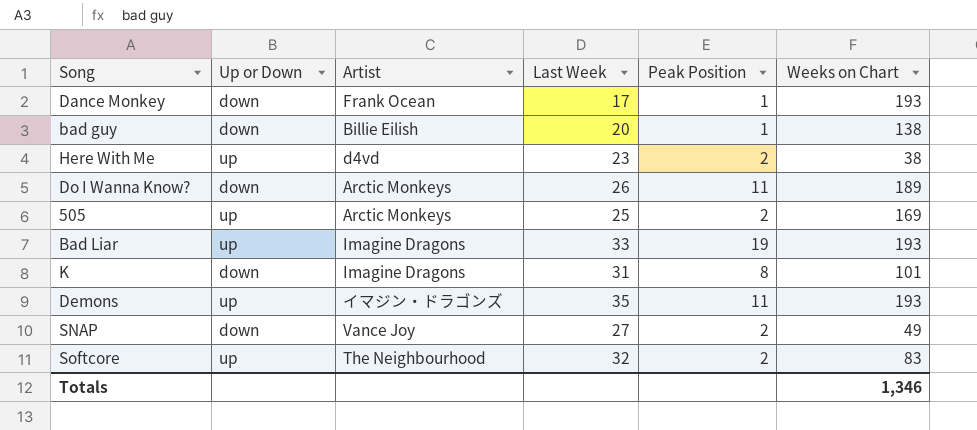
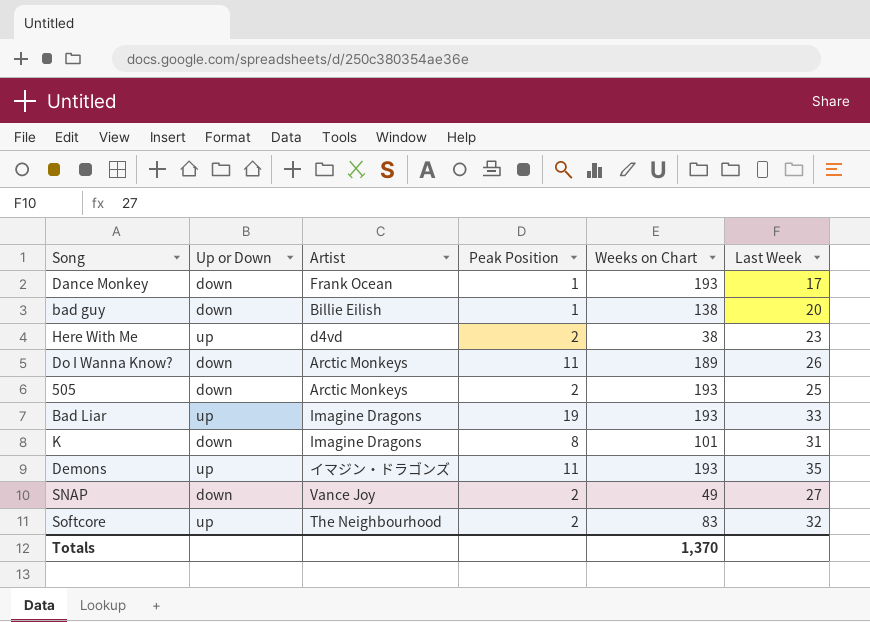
column Last Week | position: 4 -> 6
505 | Up or Down: up -> down
505 | Weeks on Chart: 169 -> 193
Totals | Weeks on Chart: 1,346 -> 1,370

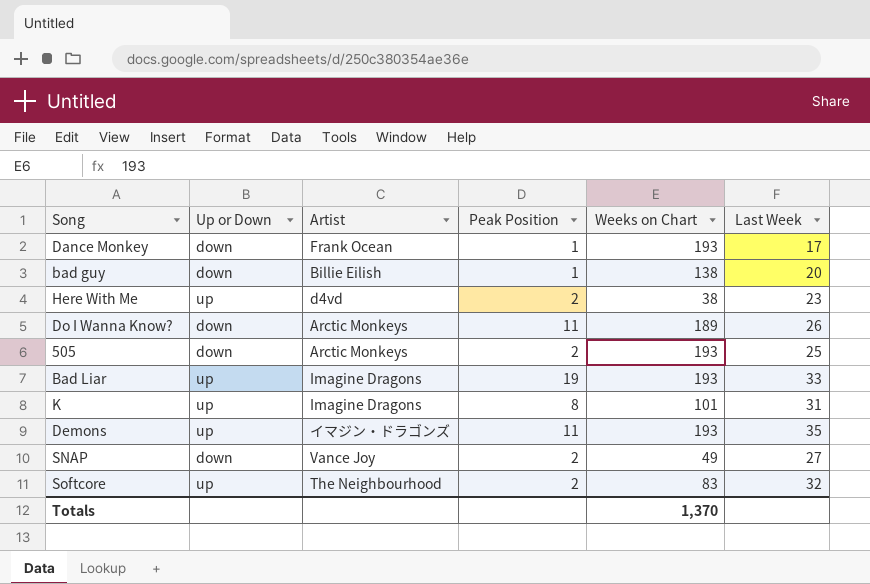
K | Up or Down: down -> up

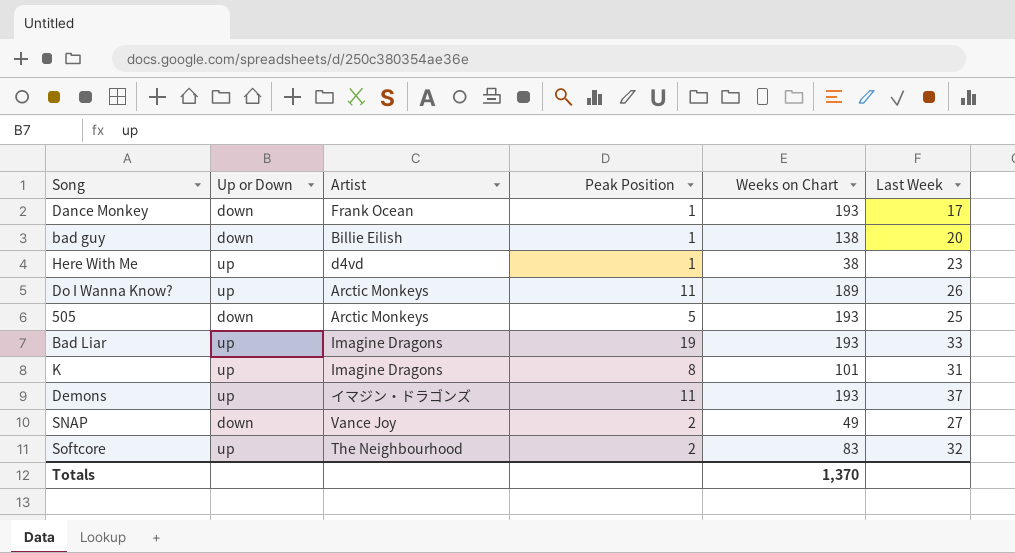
Here With Me | Peak Position: 2 -> 1
Do I Wanna Know? | Up or Down: down -> up
505 | Peak Position: 2 -> 5
Demons | Last Week: 35 -> 37

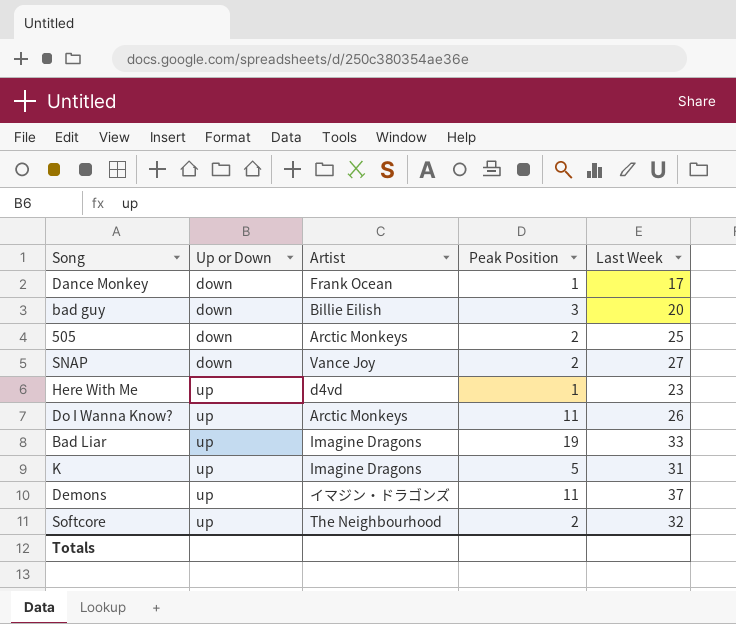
row order: none -> Up or Down ascending
column Weeks on Chart | position: 5 -> none
bad guy | Peak Position: 1 -> 3
505 | Peak Position: 5 -> 2
K | Peak Position: 8 -> 5

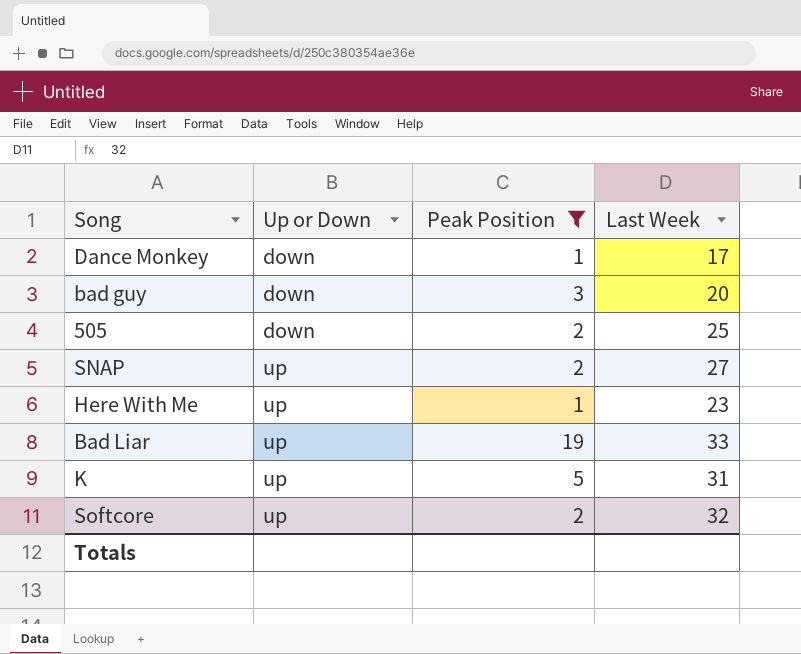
filter: none -> Peak Position != 11
column Artist | position: 3 -> none
SNAP | Up or Down: down -> up

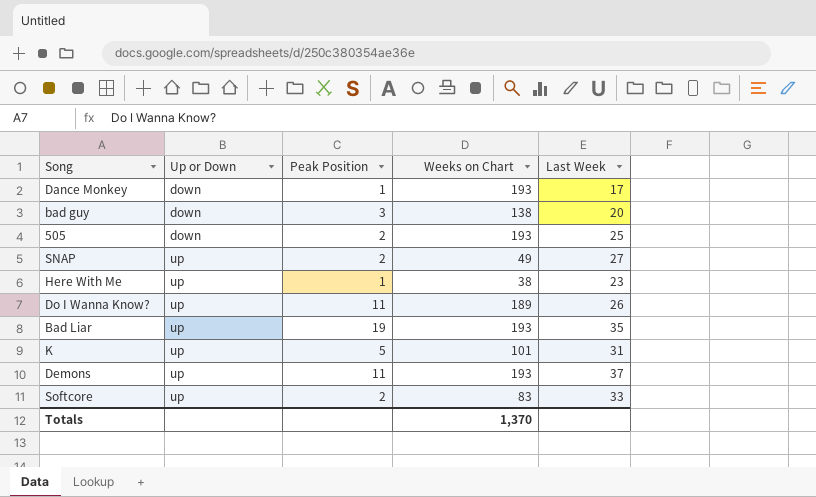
filter: Peak Position != 11 -> none
column Weeks on Chart | position: none -> 4
Bad Liar | Last Week: 33 -> 35
Softcore | Last Week: 32 -> 33

